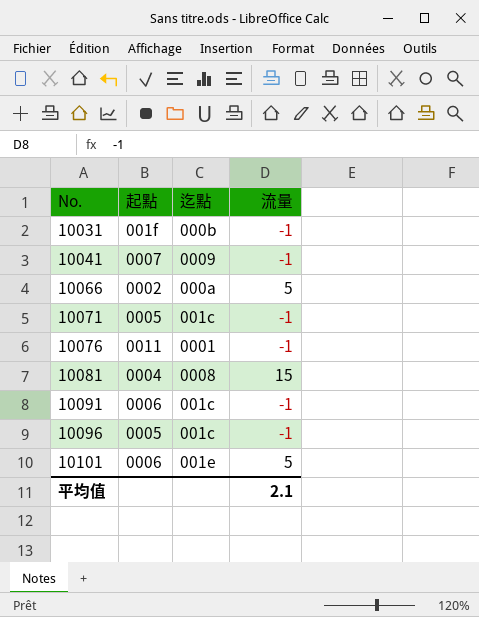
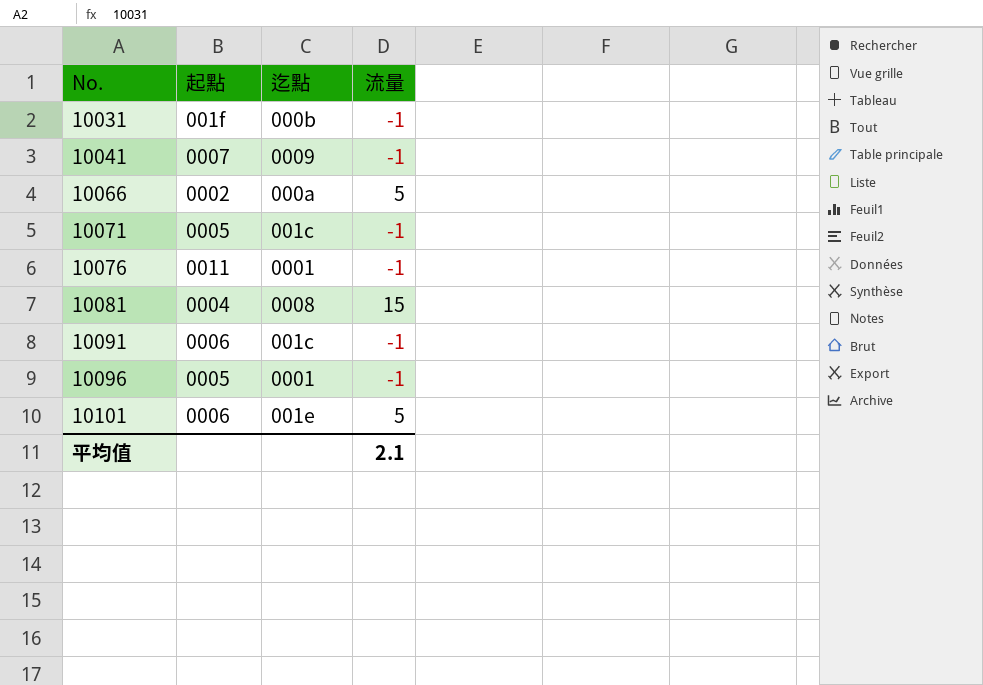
10096 | 迄點: 001c -> 0001

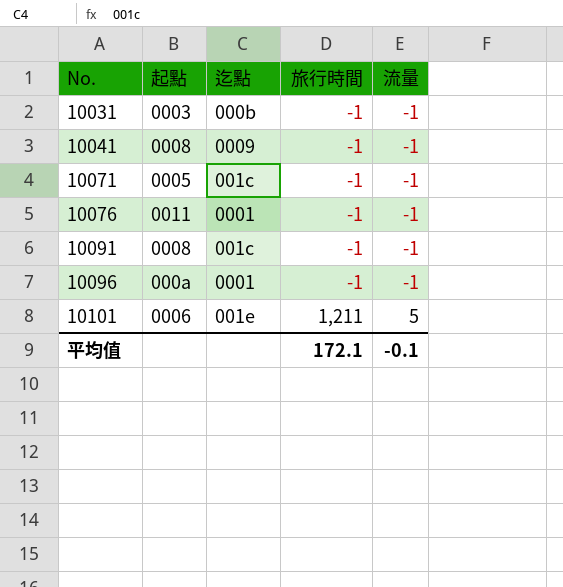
column 旅行時間 | position: none -> 4
row 10066: 0002 | 000a | 5 -> none
row 10081: 0004 | 0008 | 15 -> none
10031 | 起點: 001f -> 0003
10041 | 起點: 0007 -> 0008
10091 | 起點: 0006 -> 0008
10096 | 起點: 0005 -> 000a
平均值 | 流量: 2.1 -> -0.1

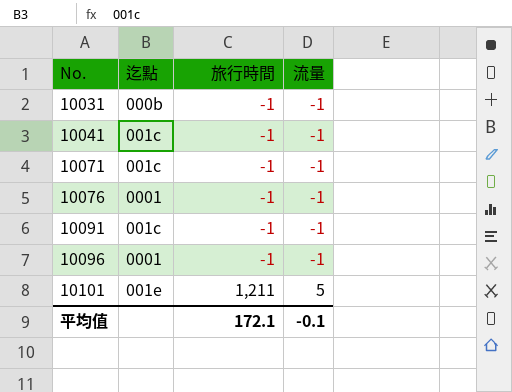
column 起點 | position: 2 -> none
10041 | 迄點: 0009 -> 001c

